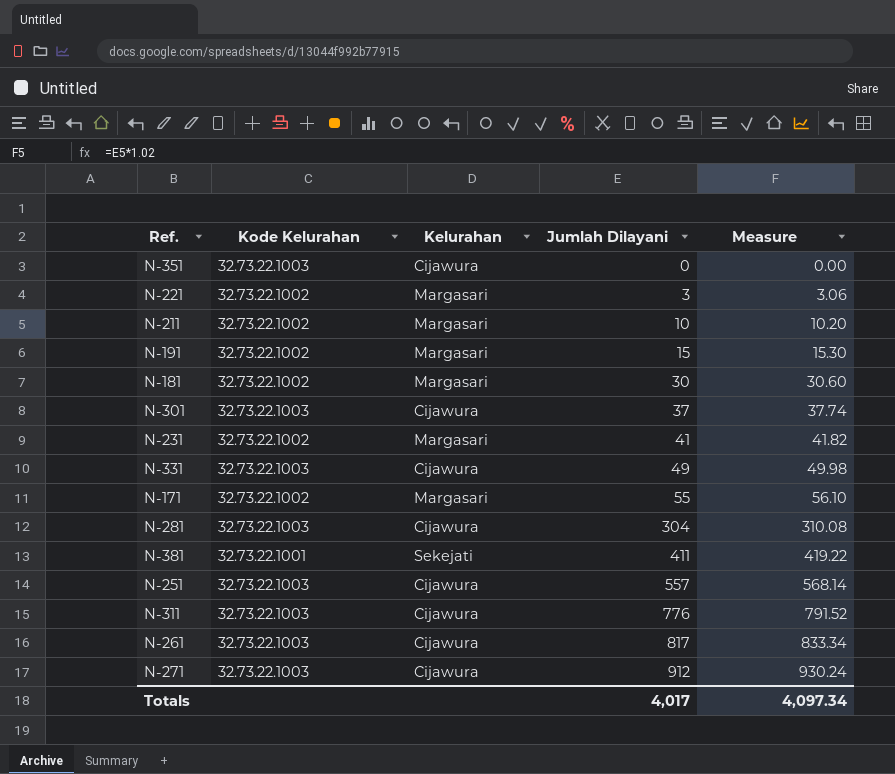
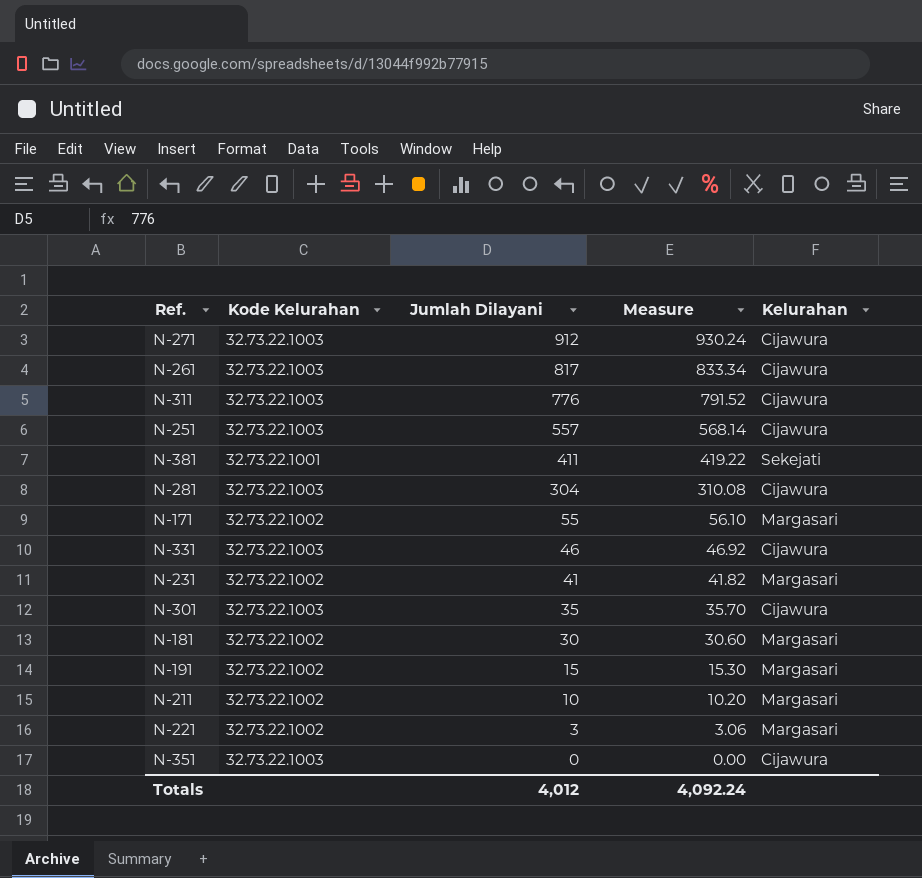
row order: Jumlah Dilayani ascending -> Jumlah Dilayani descending
column Kelurahan | position: 3 -> 5
N-331 | Jumlah Dilayani: 49 -> 46
N-331 | Measure: 49.98 -> 46.92
N-301 | Jumlah Dilayani: 37 -> 35
N-301 | Measure: 37.74 -> 35.70
Totals | Jumlah Dilayani: 4,017 -> 4,012
Totals | Measure: 4,097.34 -> 4,092.24

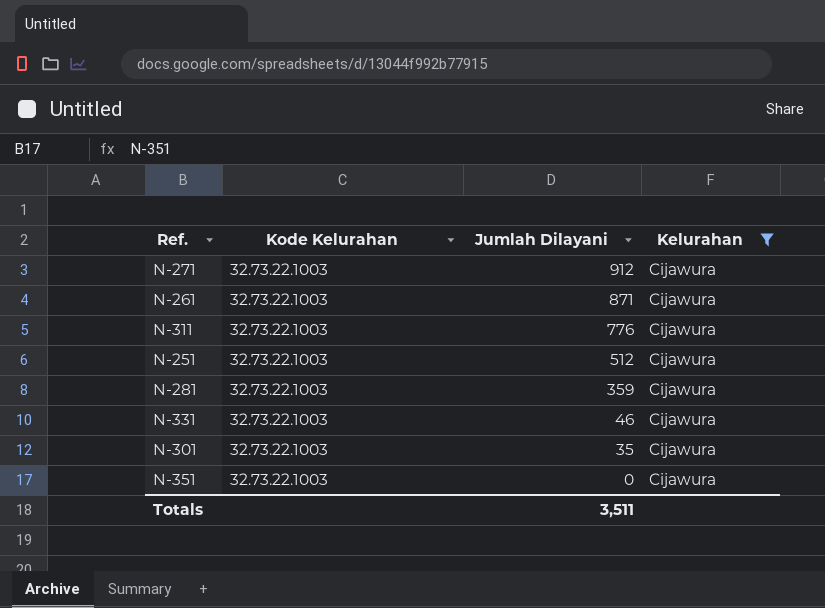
filter: none -> Kelurahan = Cijawura
column Measure | formula: [Jumlah Dilayani] * 1.02 -> none
N-261 | Jumlah Dilayani: 817 -> 871
N-251 | Jumlah Dilayani: 557 -> 512
N-281 | Jumlah Dilayani: 304 -> 359
Totals | Jumlah Dilayani: 4,012 -> 3,511

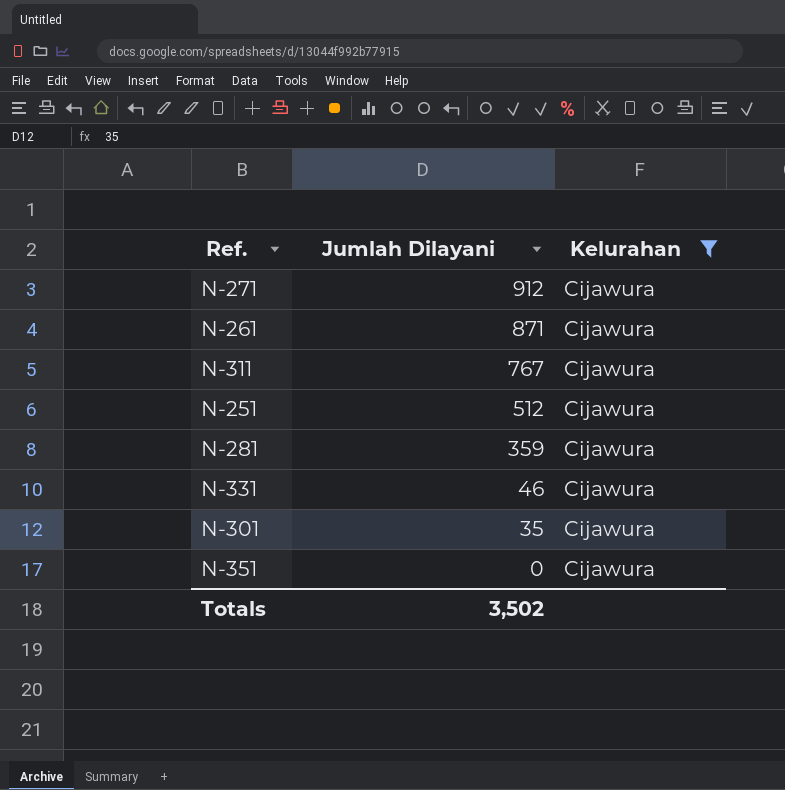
column Kode Kelurahan | position: 2 -> none
N-311 | Jumlah Dilayani: 776 -> 767
Totals | Jumlah Dilayani: 3,511 -> 3,502

